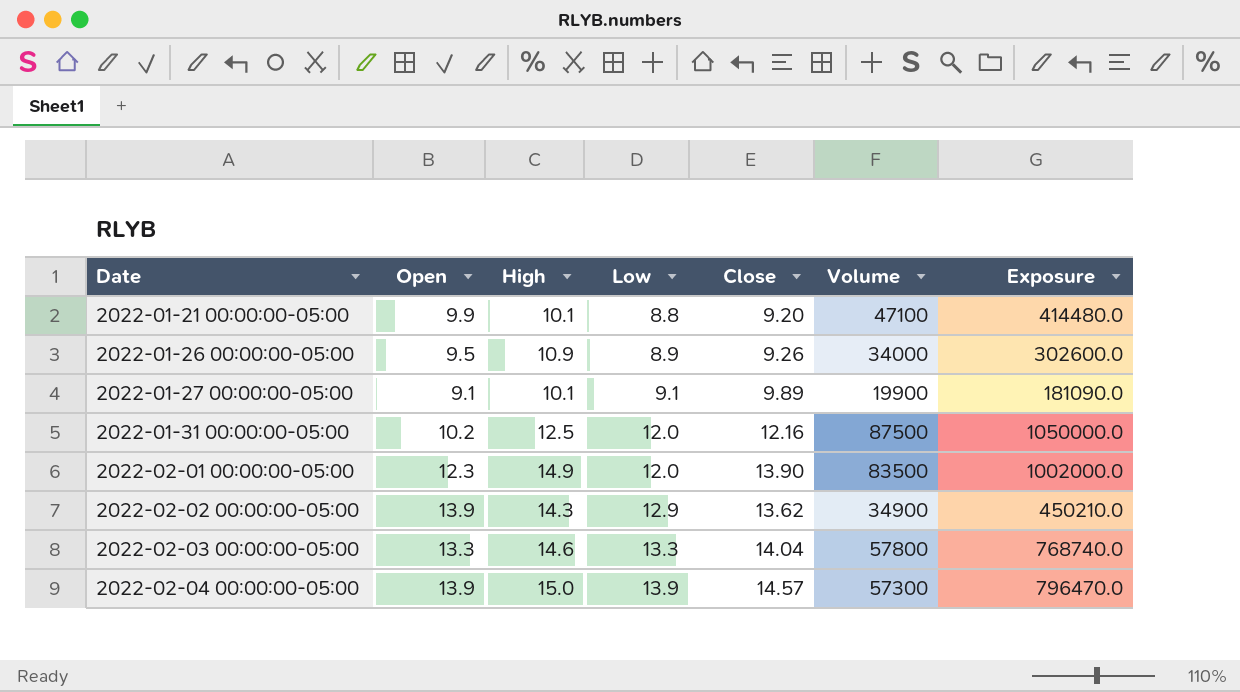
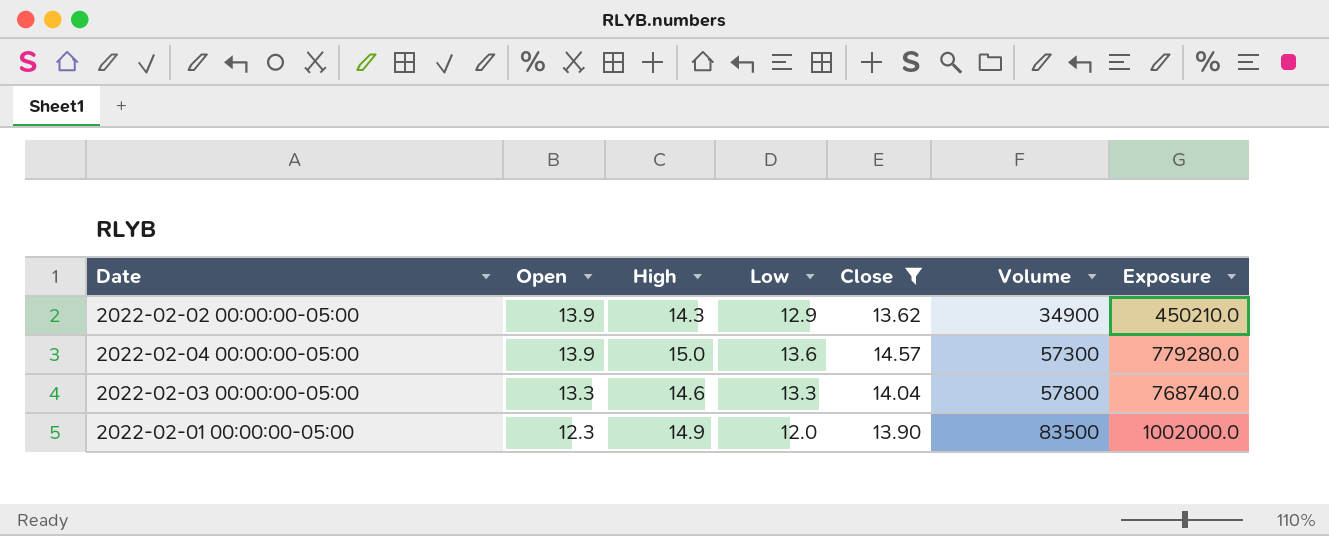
filter: none -> Close >= 13.62
row order: Date ascending -> Open descending
2022-02-04 00:00:00-05:00 | Low: 13.9 -> 13.6
2022-02-04 00:00:00-05:00 | Exposure: 796470.0 -> 779280.0

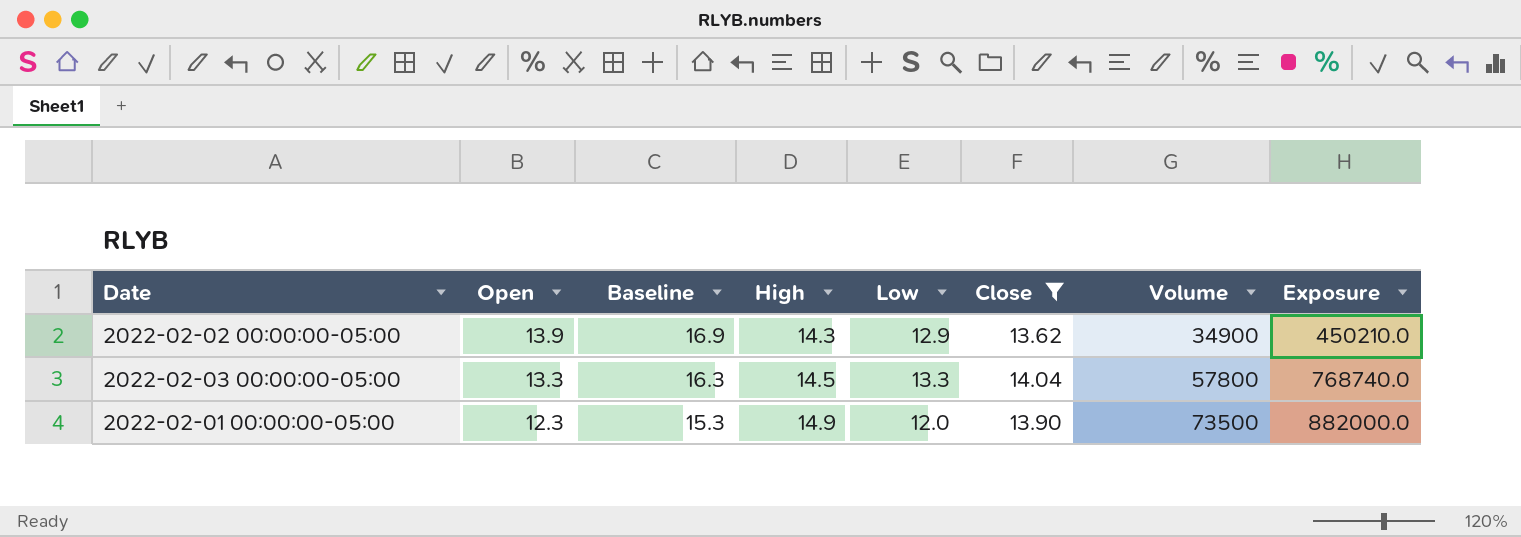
column Baseline | formula: none -> [Open] + 3
row 2022-02-04 00:00:00-05:00: 13.9 | 15.0 | 13.6 | 14.57 | 57300 | 779280.0 -> none
2022-02-03 00:00:00-05:00 | High: 14.6 -> 14.5
2022-02-01 00:00:00-05:00 | Volume: 83500 -> 73500
2022-02-01 00:00:00-05:00 | Exposure: 1002000.0 -> 882000.0

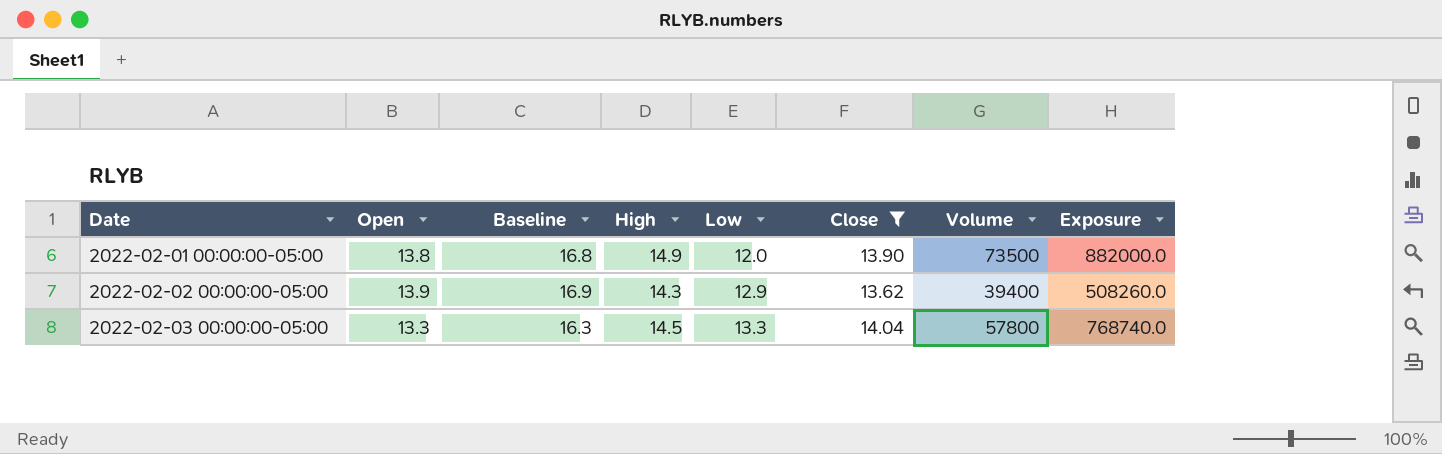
row order: Open descending -> Date ascending
2022-02-01 00:00:00-05:00 | Open: 12.3 -> 13.8
2022-02-01 00:00:00-05:00 | Baseline: 15.3 -> 16.8
2022-02-02 00:00:00-05:00 | Volume: 34900 -> 39400
2022-02-02 00:00:00-05:00 | Exposure: 450210.0 -> 508260.0

